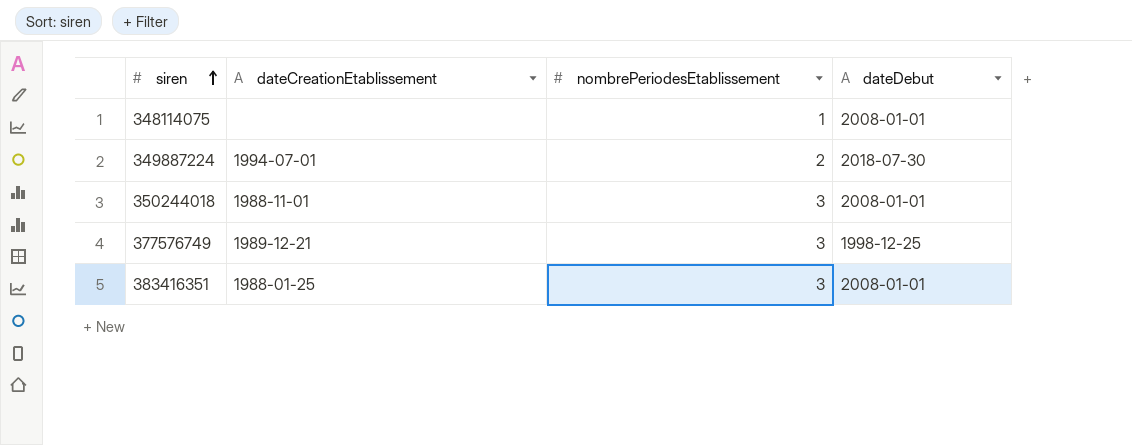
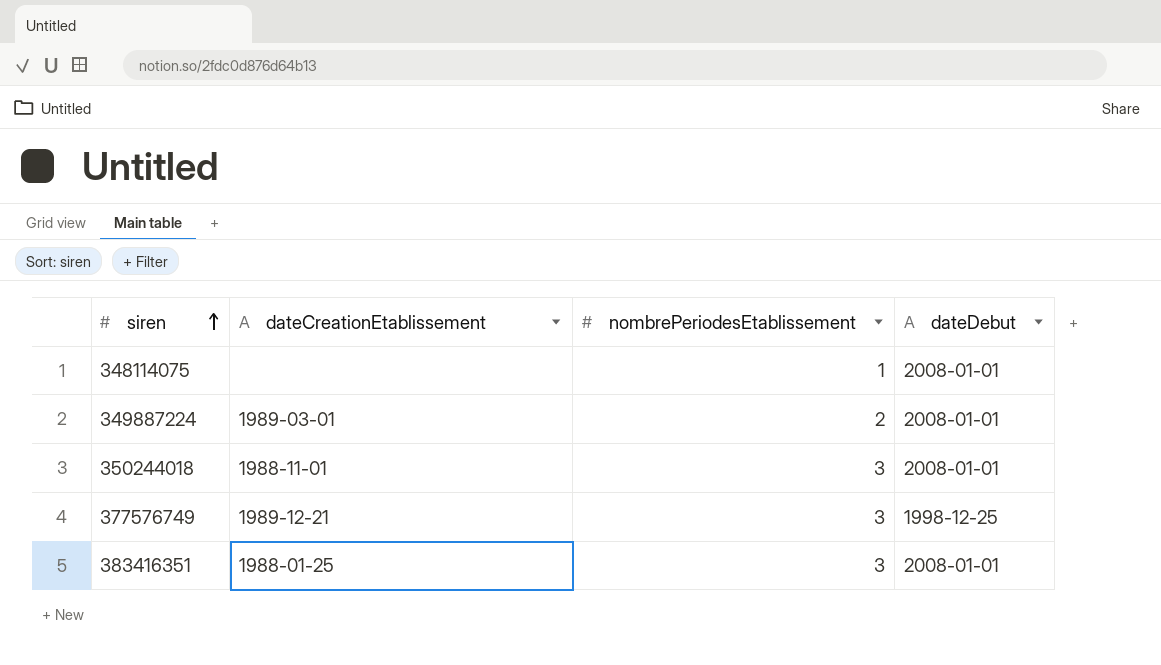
349887224 | dateCreationEtablissement: 1994-07-01 -> 1989-03-01
349887224 | dateDebut: 2018-07-30 -> 2008-01-01

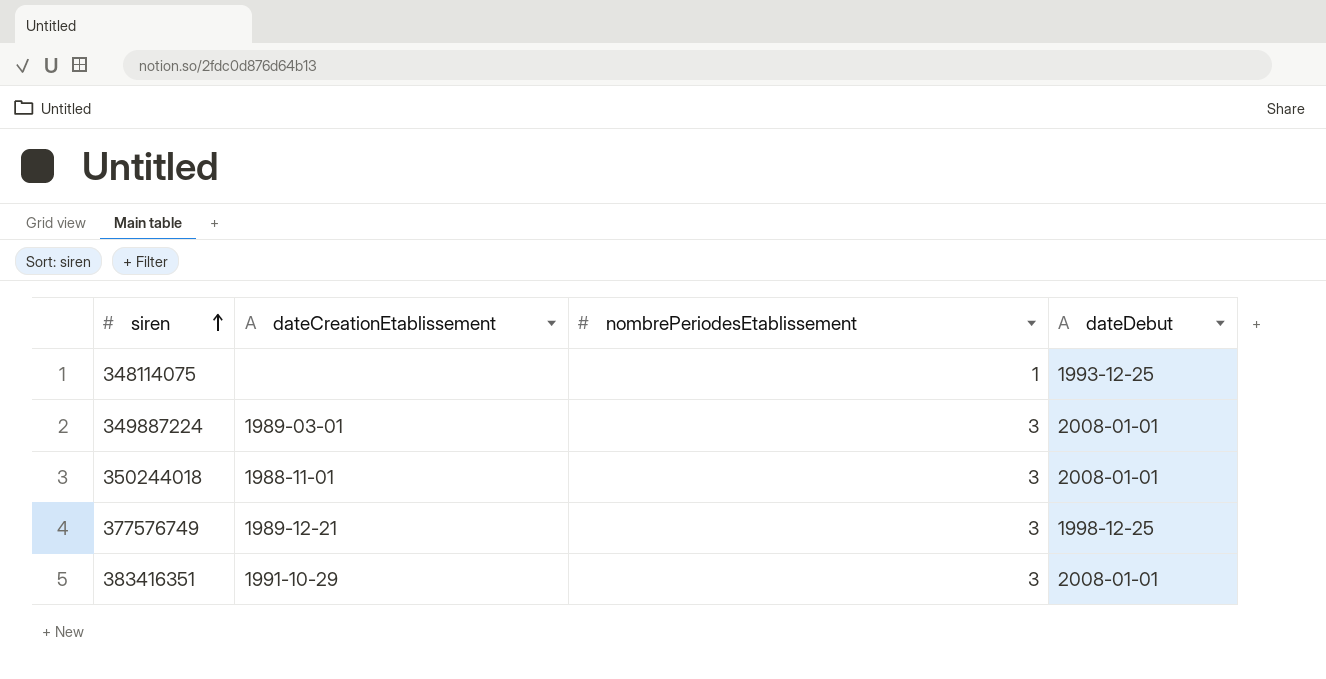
348114075 | dateDebut: 2008-01-01 -> 1993-12-25
349887224 | nombrePeriodesEtablissement: 2 -> 3
383416351 | dateCreationEtablissement: 1988-01-25 -> 1991-10-29

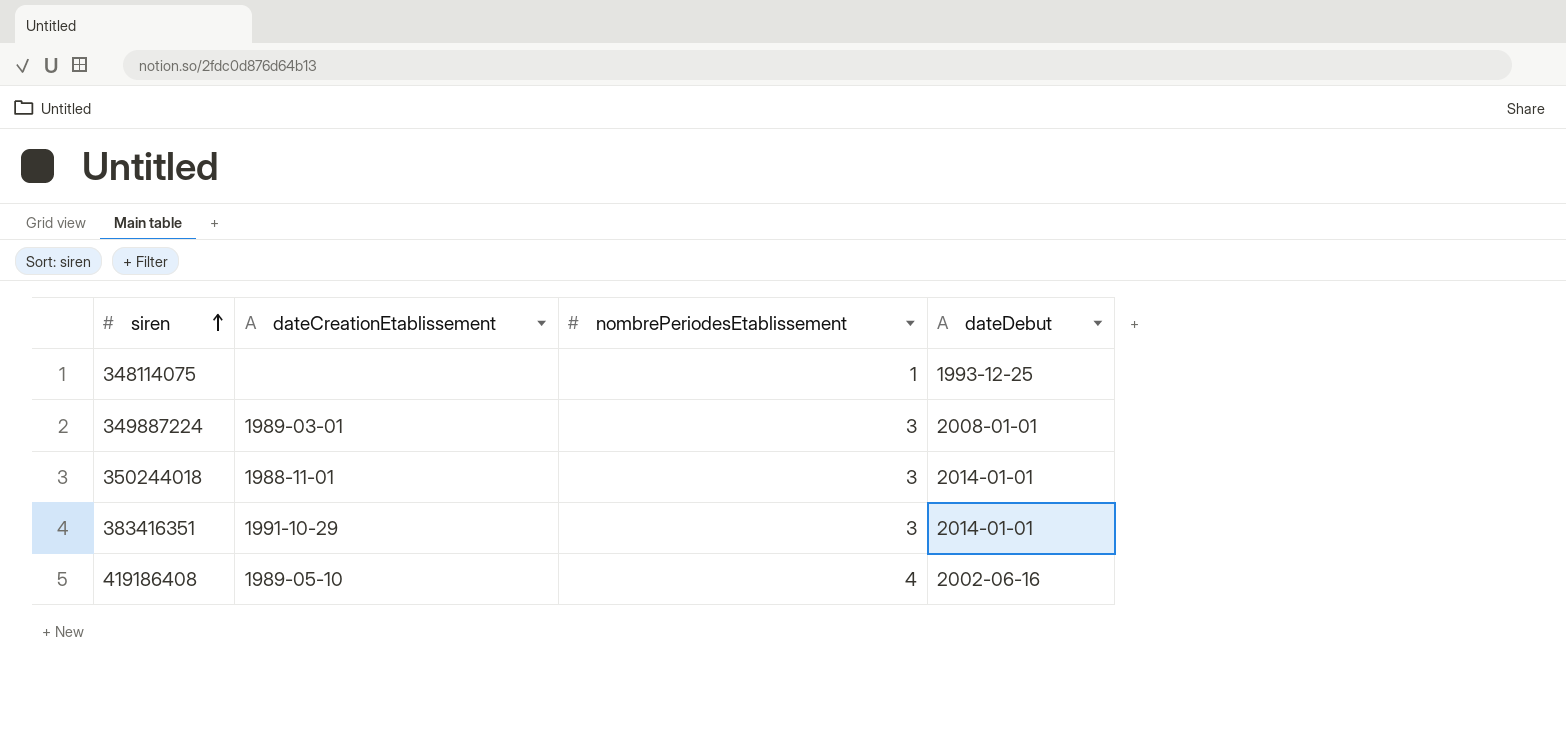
row 377576749: 1989-12-21 | 3 | 1998-12-25 -> none
350244018 | dateDebut: 2008-01-01 -> 2014-01-01
383416351 | dateDebut: 2008-01-01 -> 2014-01-01
row 419186408: none -> 1989-05-10 | 4 | 2002-06-16

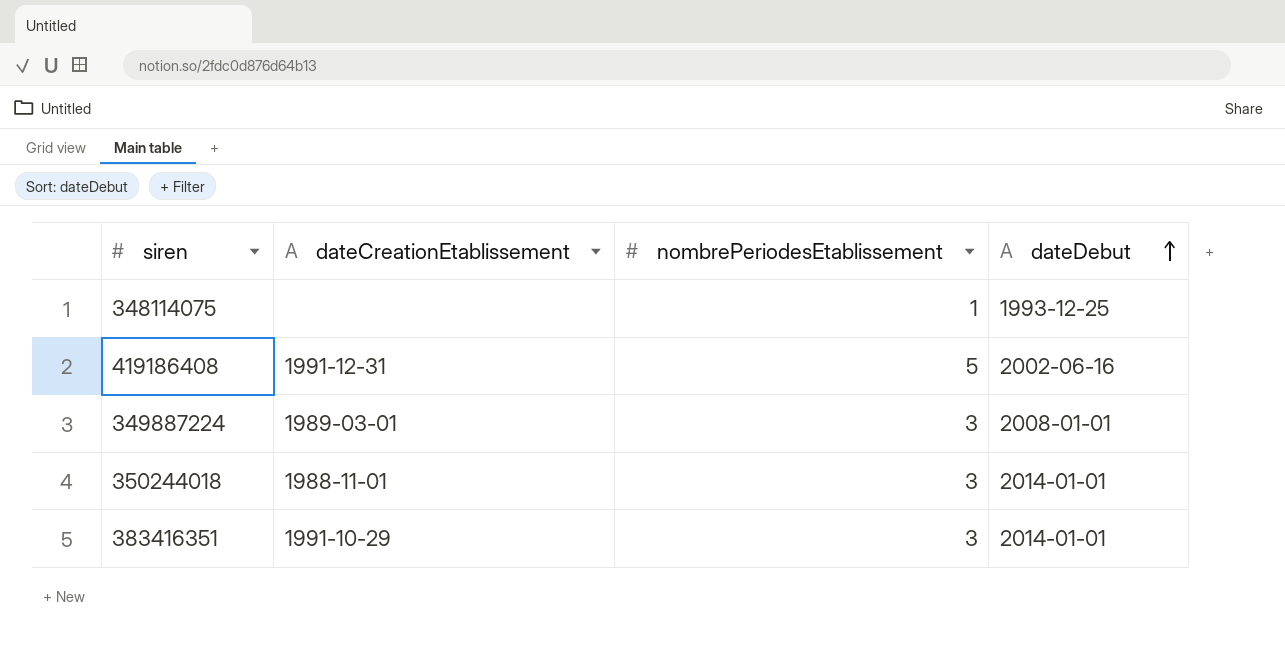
row order: siren ascending -> dateDebut ascending
419186408 | dateCreationEtablissement: 1989-05-10 -> 1991-12-31
419186408 | nombrePeriodesEtablissement: 4 -> 5

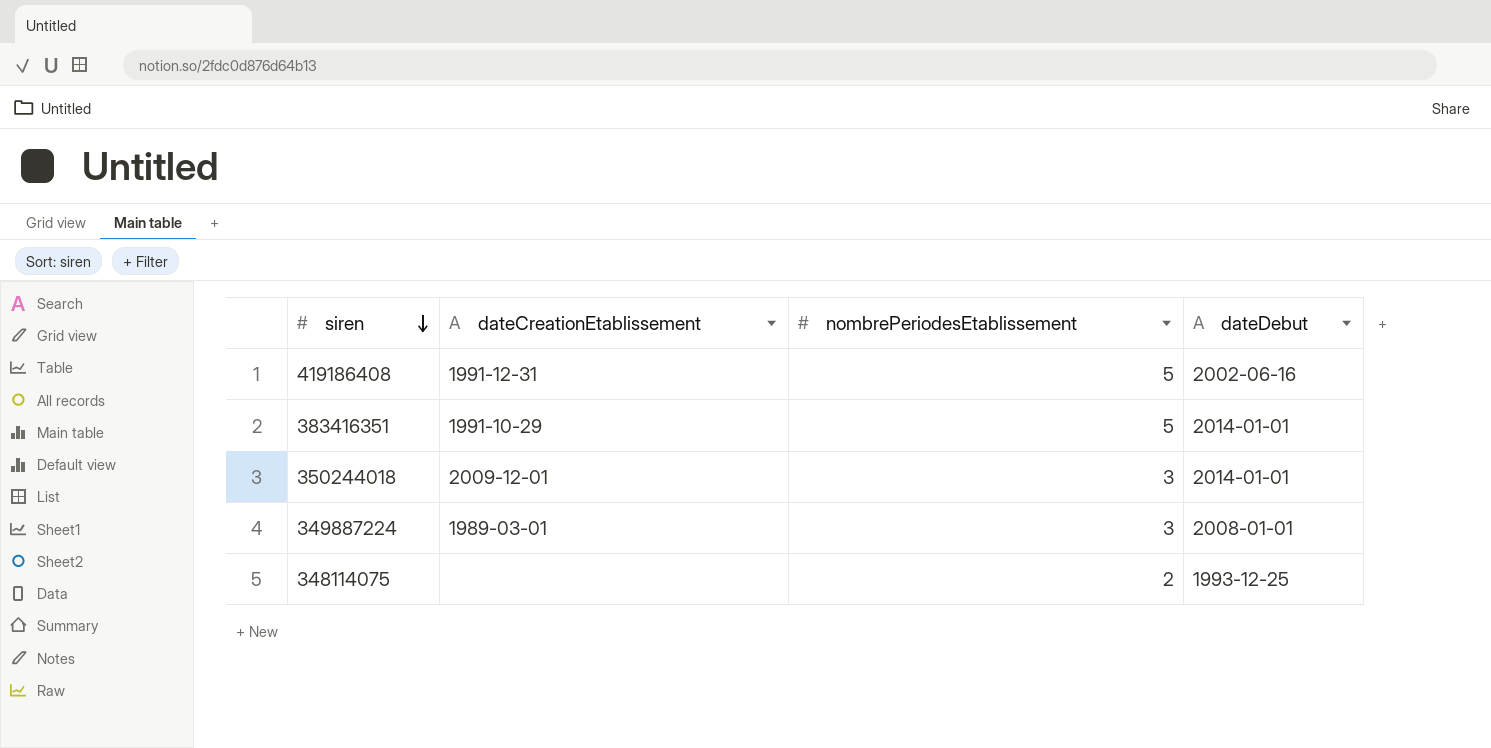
row order: dateDebut ascending -> siren descending
383416351 | nombrePeriodesEtablissement: 3 -> 5
350244018 | dateCreationEtablissement: 1988-11-01 -> 2009-12-01
348114075 | nombrePeriodesEtablissement: 1 -> 2

